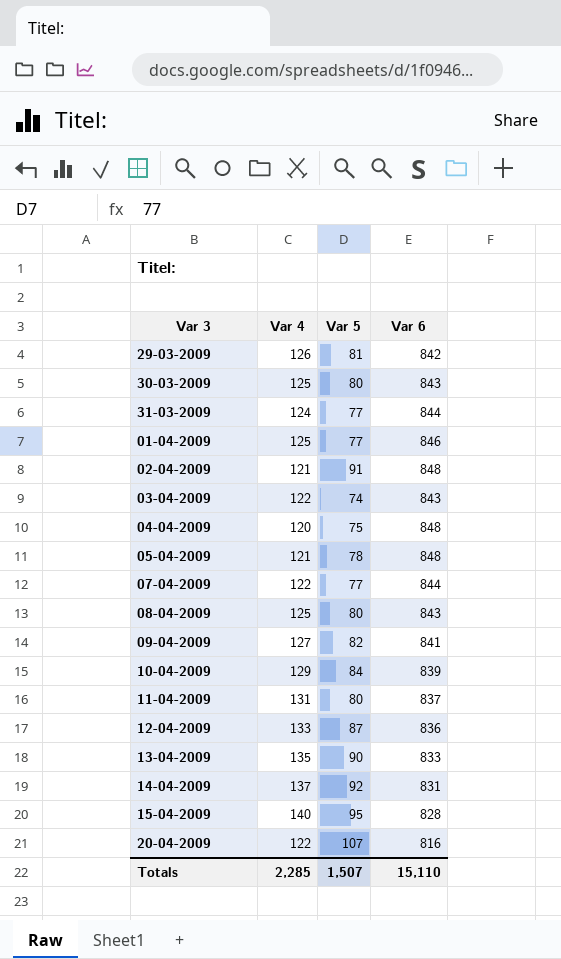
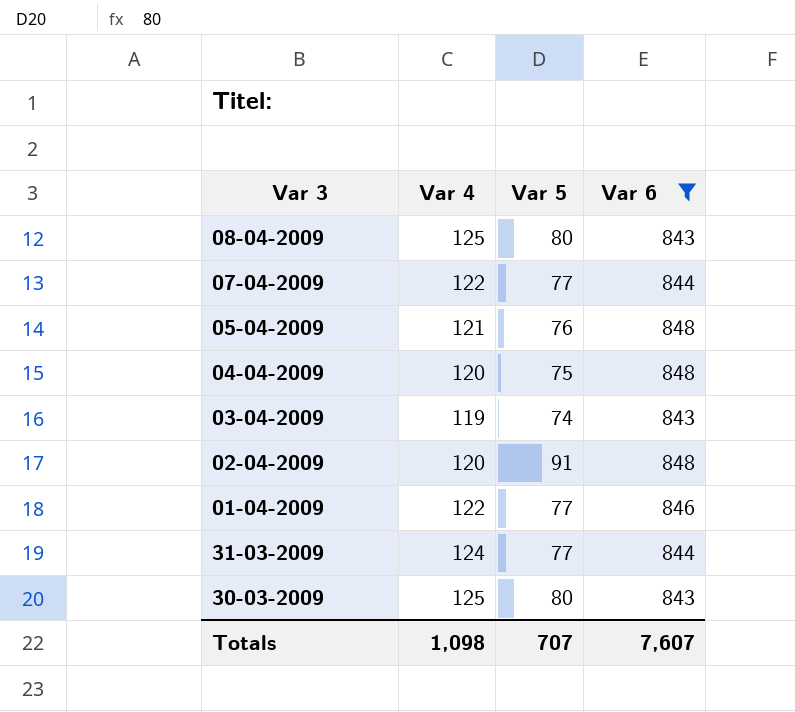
filter: none -> Var 6 >= 843
row order: Var 3 ascending -> Var 3 descending
05-04-2009 | Var 5: 78 -> 76
03-04-2009 | Var 4: 122 -> 119
02-04-2009 | Var 4: 121 -> 120
01-04-2009 | Var 4: 125 -> 122
Totals | Var 4: 2,285 -> 1,098
Totals | Var 5: 1,507 -> 707
Totals | Var 6: 15,110 -> 7,607

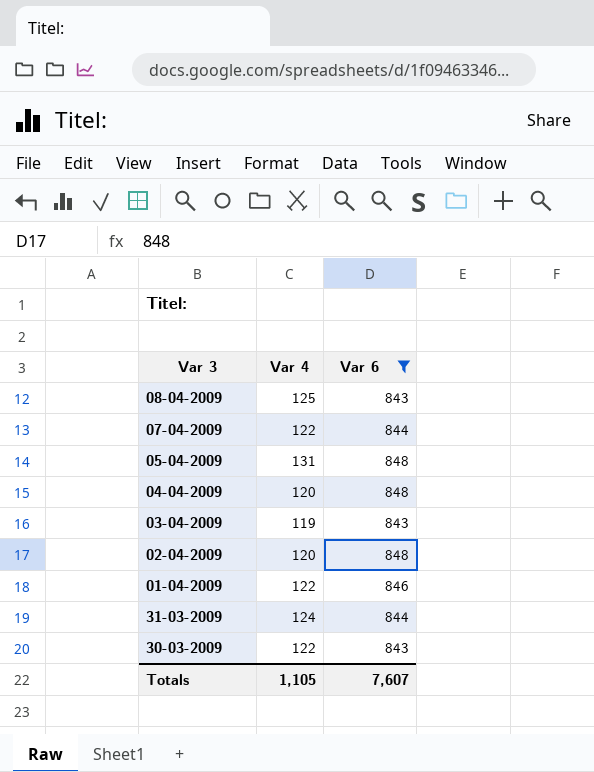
column Var 5 | position: 3 -> none
05-04-2009 | Var 4: 121 -> 131
30-03-2009 | Var 4: 125 -> 122
Totals | Var 4: 1,098 -> 1,105

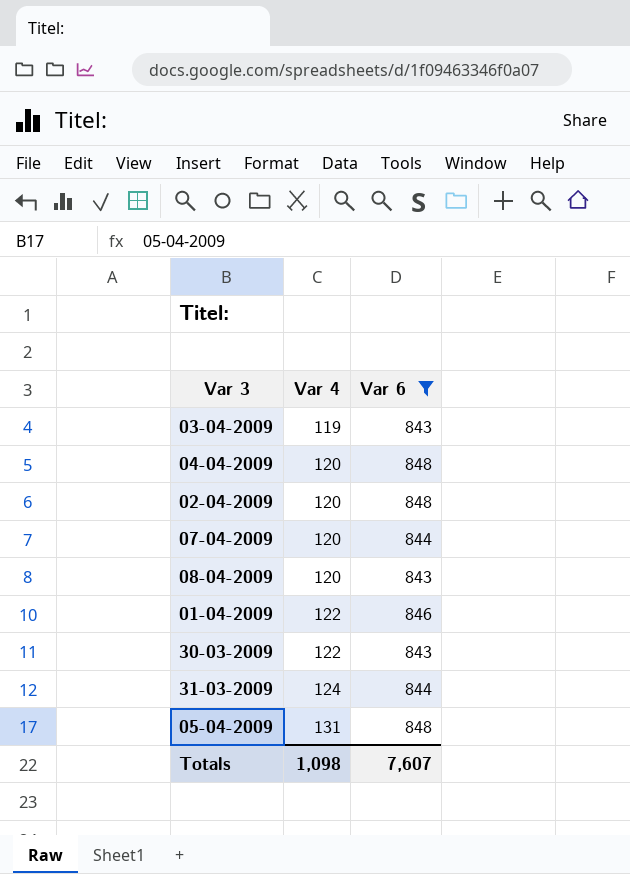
row order: Var 3 descending -> Var 4 ascending
07-04-2009 | Var 4: 122 -> 120
08-04-2009 | Var 4: 125 -> 120
Totals | Var 4: 1,105 -> 1,098

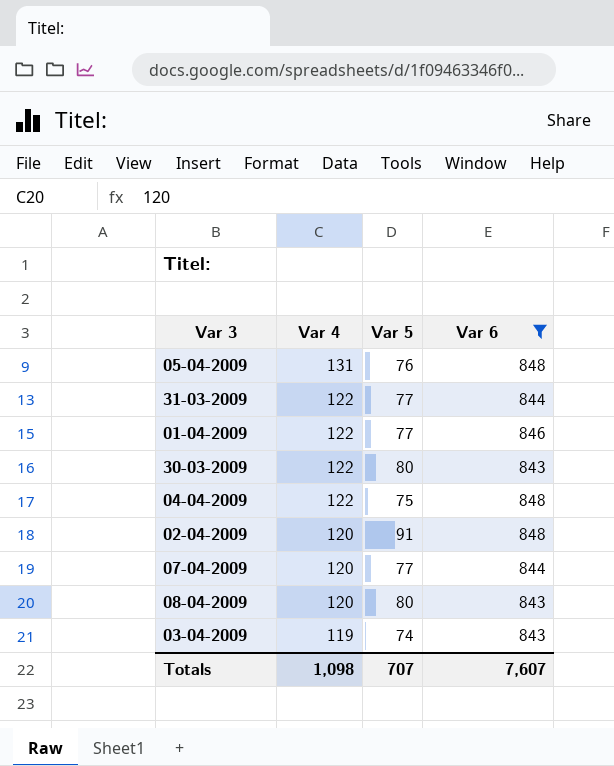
row order: Var 4 ascending -> Var 4 descending
column Var 5 | position: none -> 3
31-03-2009 | Var 4: 124 -> 122
04-04-2009 | Var 4: 120 -> 122

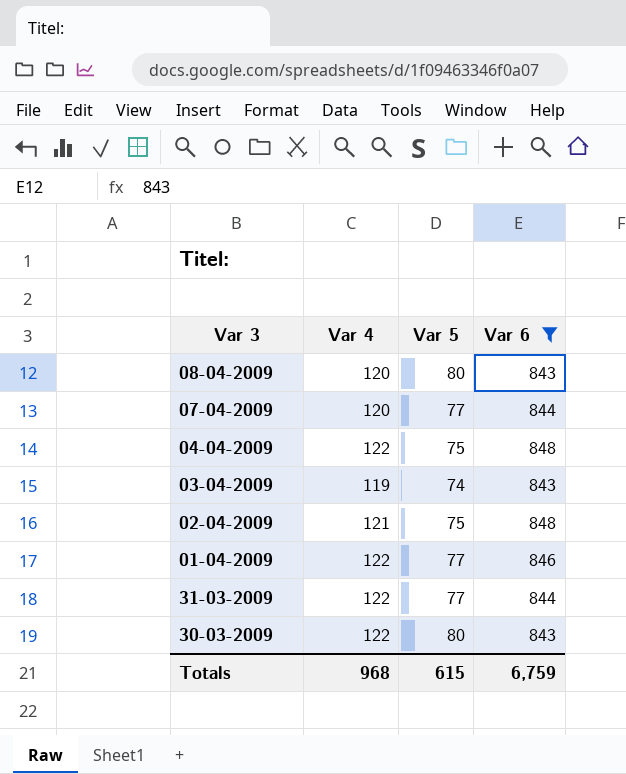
row order: Var 4 descending -> Var 3 descending
row 05-04-2009: 131 | 76 | 848 -> none
02-04-2009 | Var 4: 120 -> 121
02-04-2009 | Var 5: 91 -> 75
Totals | Var 4: 1,098 -> 968
Totals | Var 5: 707 -> 615
Totals | Var 6: 7,607 -> 6,759

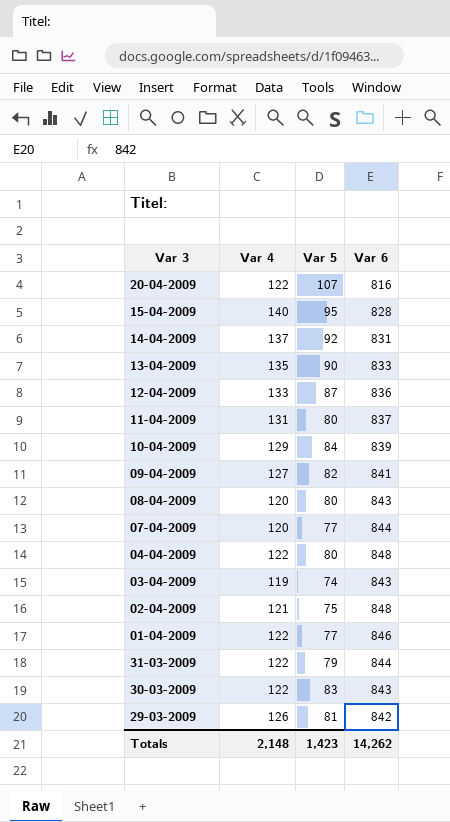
filter: Var 6 >= 843 -> none
04-04-2009 | Var 5: 75 -> 80
31-03-2009 | Var 5: 77 -> 79
30-03-2009 | Var 5: 80 -> 83
Totals | Var 4: 968 -> 2,148
Totals | Var 5: 615 -> 1,423
Totals | Var 6: 6,759 -> 14,262

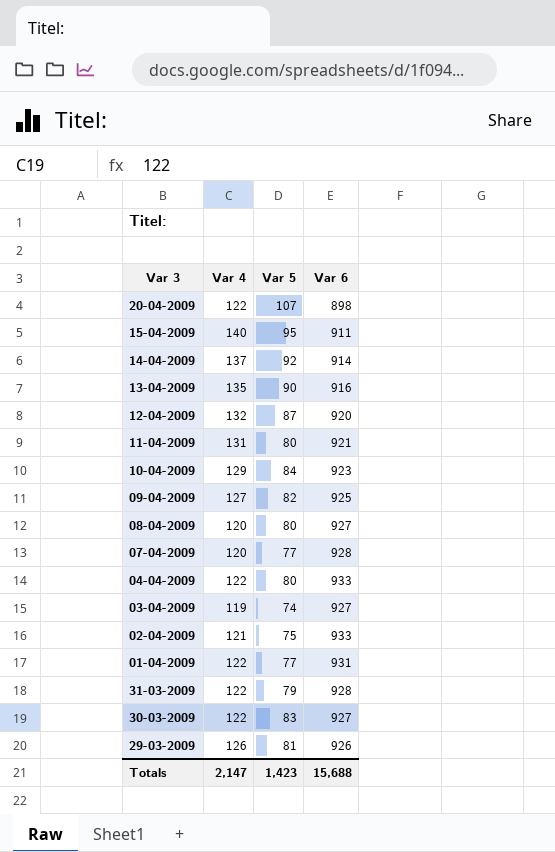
20-04-2009 | Var 6: 816 -> 898
15-04-2009 | Var 6: 828 -> 911
14-04-2009 | Var 6: 831 -> 914
13-04-2009 | Var 6: 833 -> 916
12-04-2009 | Var 4: 133 -> 132
12-04-2009 | Var 6: 836 -> 920
11-04-2009 | Var 6: 837 -> 921
10-04-2009 | Var 6: 839 -> 923
09-04-2009 | Var 6: 841 -> 925
08-04-2009 | Var 6: 843 -> 927
07-04-2009 | Var 6: 844 -> 928
04-04-2009 | Var 6: 848 -> 933
03-04-2009 | Var 6: 843 -> 927
02-04-2009 | Var 6: 848 -> 933
01-04-2009 | Var 6: 846 -> 931
31-03-2009 | Var 6: 844 -> 928
30-03-2009 | Var 6: 843 -> 927
29-03-2009 | Var 6: 842 -> 926
Totals | Var 4: 2,148 -> 2,147
Totals | Var 6: 14,262 -> 15,688

